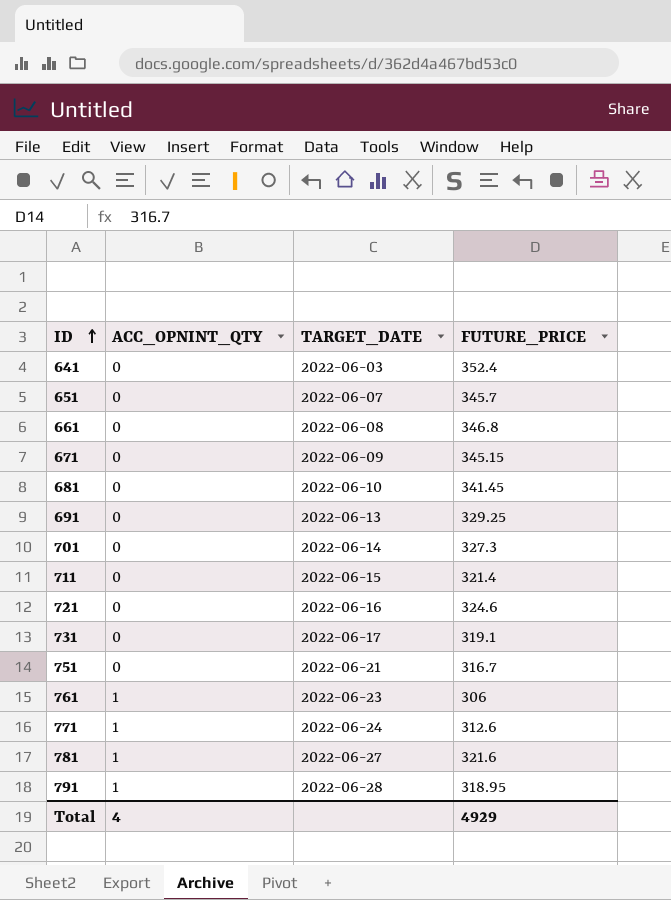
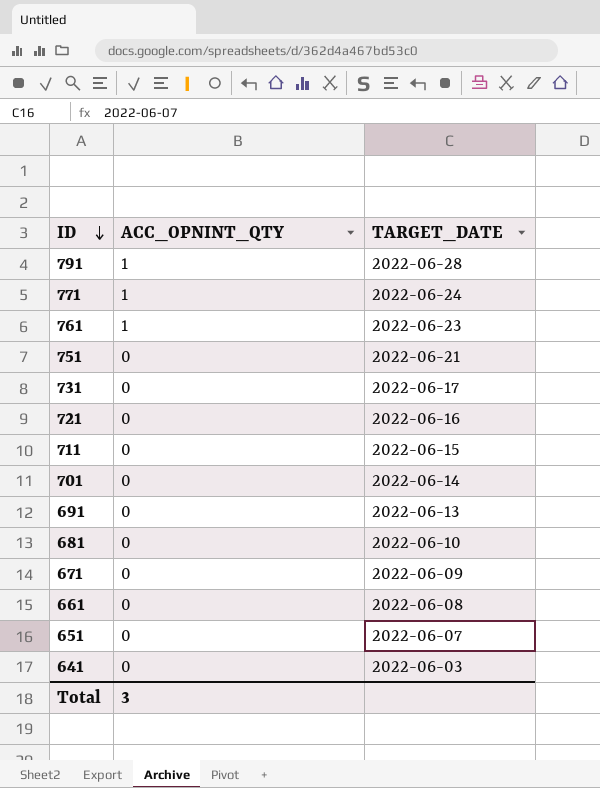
row order: ID ascending -> ID descending
column FUTURE_PRICE | position: 4 -> none
row 781: 1 | 2022-06-27 | 321.6 -> none
Total | ACC_OPNINT_QTY: 4 -> 3

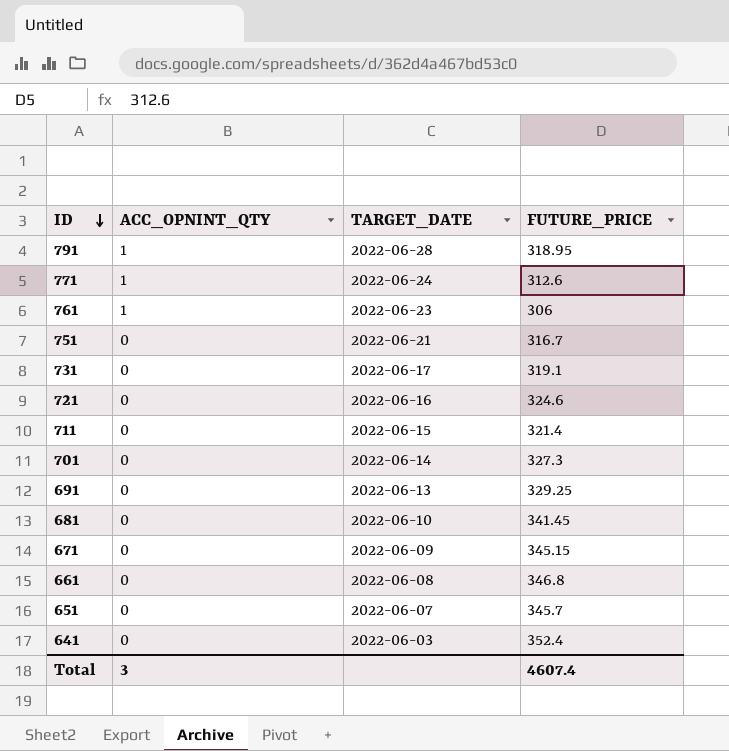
column FUTURE_PRICE | position: none -> 4

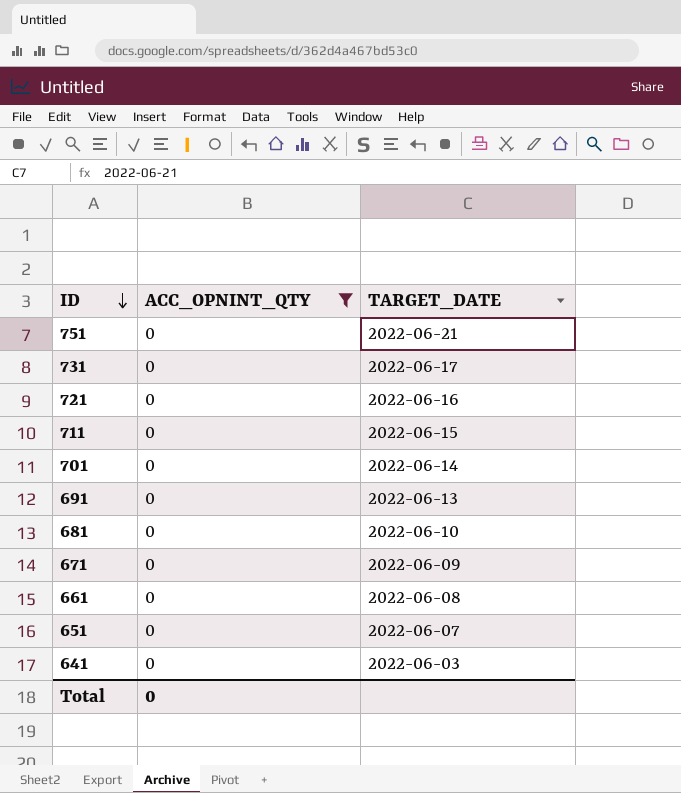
filter: none -> ACC_OPNINT_QTY = 0
column FUTURE_PRICE | position: 4 -> none
Total | ACC_OPNINT_QTY: 3 -> 0

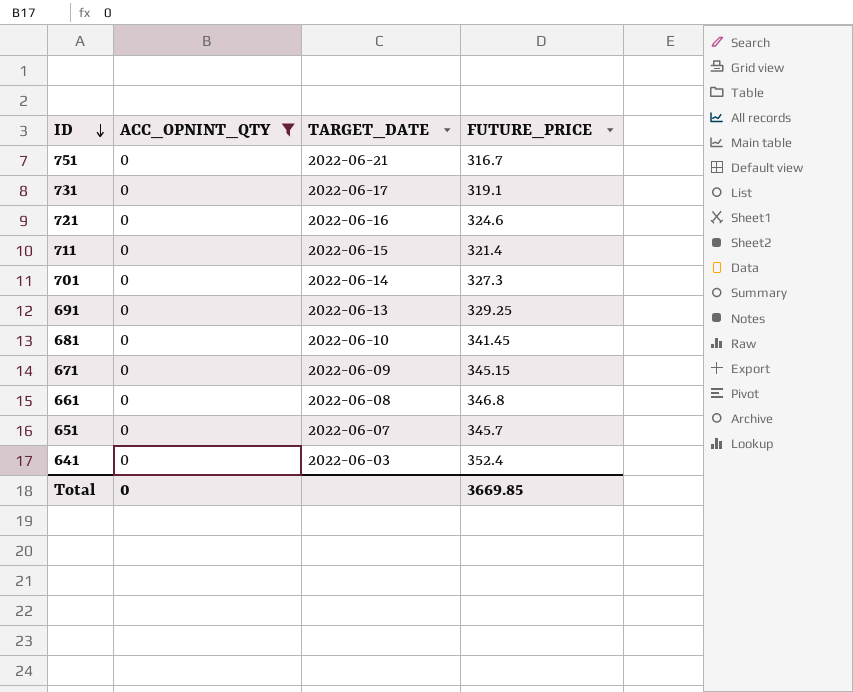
column FUTURE_PRICE | position: none -> 4

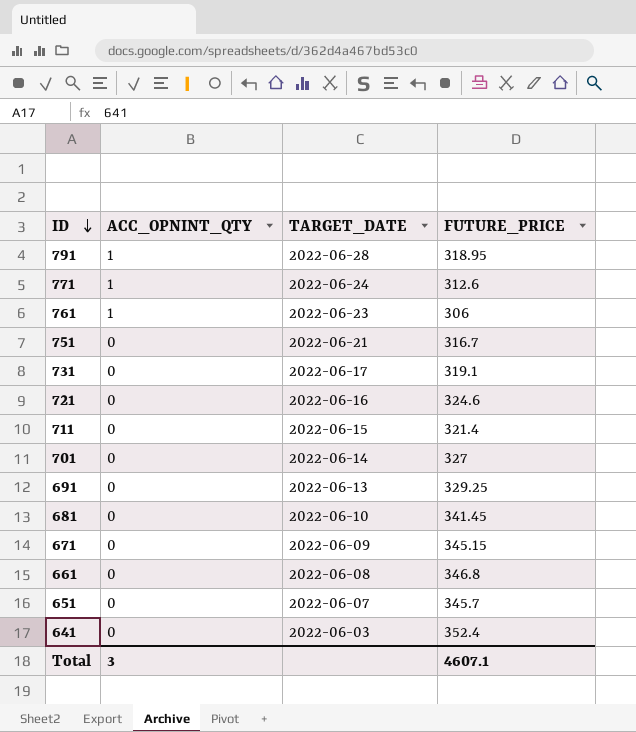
filter: ACC_OPNINT_QTY = 0 -> none
701 | FUTURE_PRICE: 327.3 -> 327
Total | ACC_OPNINT_QTY: 0 -> 3
Total | FUTURE_PRICE: 3669.85 -> 4607.1

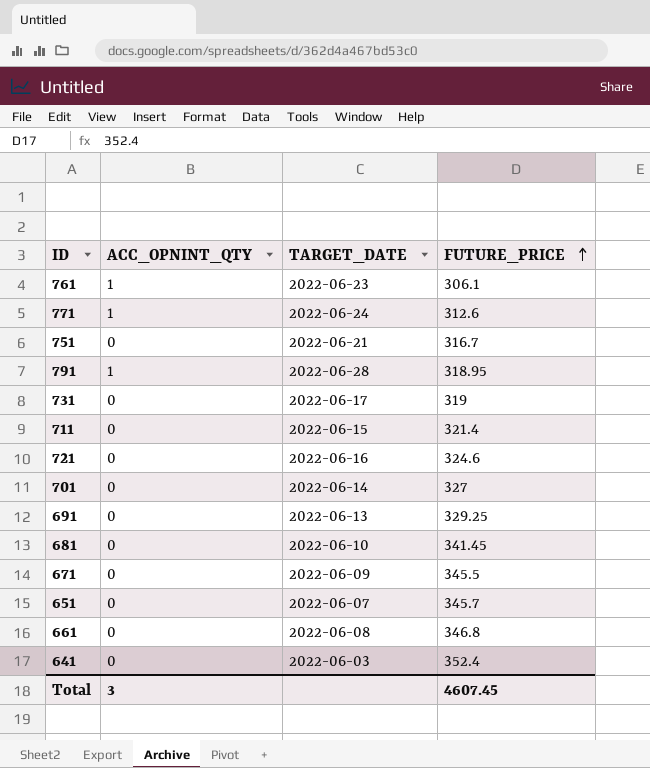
row order: ID descending -> FUTURE_PRICE ascending
761 | FUTURE_PRICE: 306 -> 306.1
731 | FUTURE_PRICE: 319.1 -> 319
671 | FUTURE_PRICE: 345.15 -> 345.5
Total | FUTURE_PRICE: 4607.1 -> 4607.45

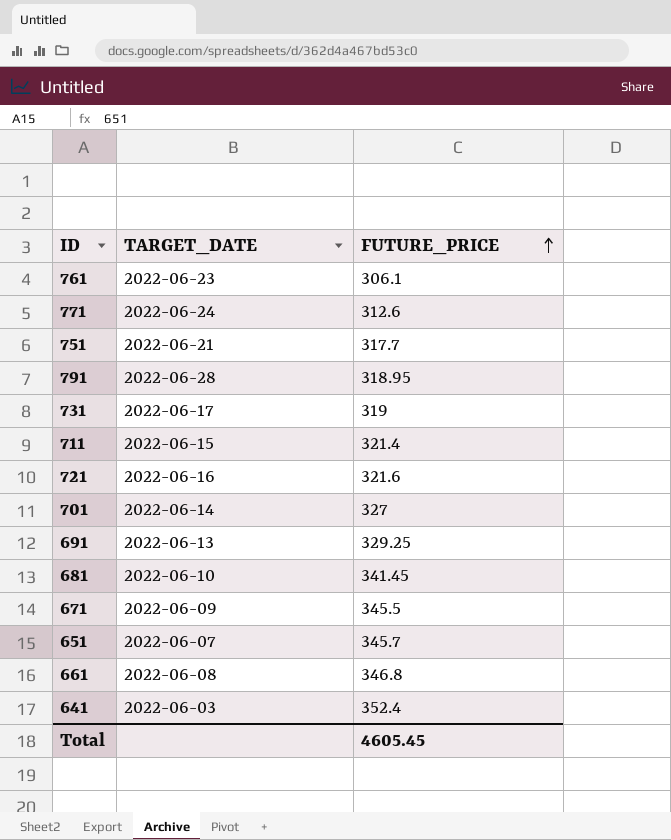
column ACC_OPNINT_QTY | position: 2 -> none
751 | FUTURE_PRICE: 316.7 -> 317.7
721 | FUTURE_PRICE: 324.6 -> 321.6
Total | FUTURE_PRICE: 4607.45 -> 4605.45

